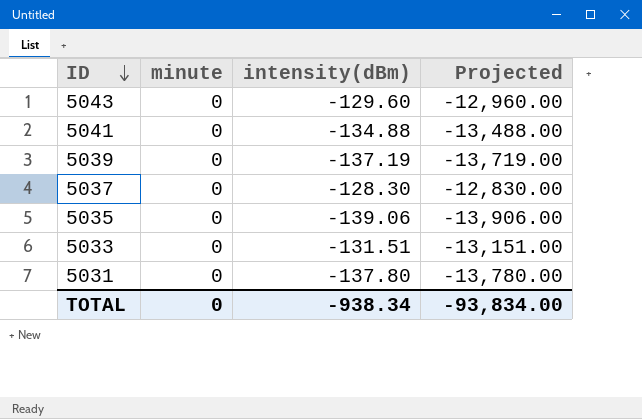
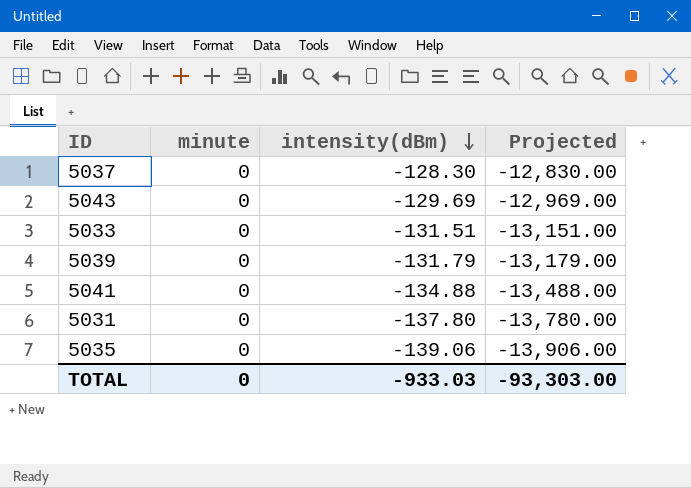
row order: ID descending -> intensity(dBm) descending
5043 | intensity(dBm): -129.60 -> -129.69
5043 | Projected: -12,960.00 -> -12,969.00
5039 | intensity(dBm): -137.19 -> -131.79
5039 | Projected: -13,719.00 -> -13,179.00
TOTAL | intensity(dBm): -938.34 -> -933.03
TOTAL | Projected: -93,834.00 -> -93,303.00

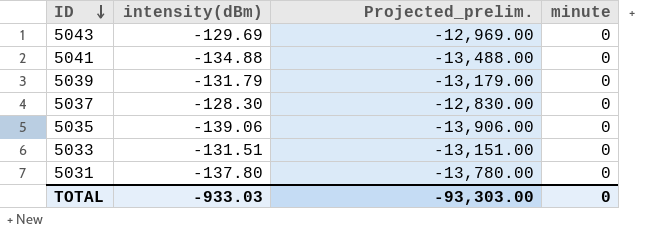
row order: intensity(dBm) descending -> ID descending
column name: Projected -> Projected_prelim.
column minute | position: 2 -> 4

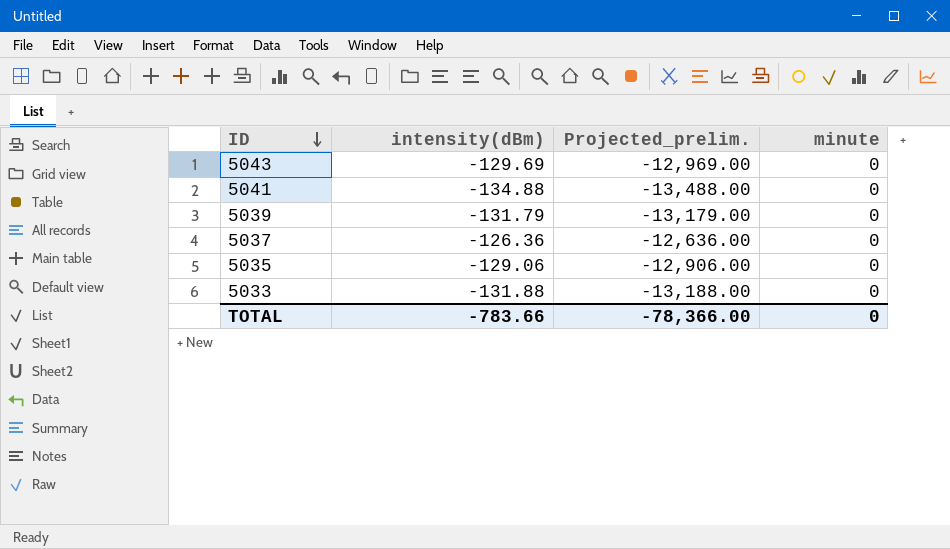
row 5031: -137.80 | -13,780.00 | 0 -> none
5037 | intensity(dBm): -128.30 -> -126.36
5037 | Projected_prelim.: -12,830.00 -> -12,636.00
5035 | intensity(dBm): -139.06 -> -129.06
5035 | Projected_prelim.: -13,906.00 -> -12,906.00
5033 | intensity(dBm): -131.51 -> -131.88
5033 | Projected_prelim.: -13,151.00 -> -13,188.00
TOTAL | intensity(dBm): -933.03 -> -783.66
TOTAL | Projected_prelim.: -93,303.00 -> -78,366.00

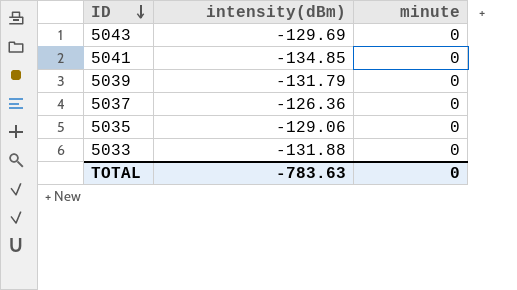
column Projected_prelim. | formula: [intensity(dBm)] * 100 -> none
5041 | intensity(dBm): -134.88 -> -134.85
TOTAL | intensity(dBm): -783.66 -> -783.63

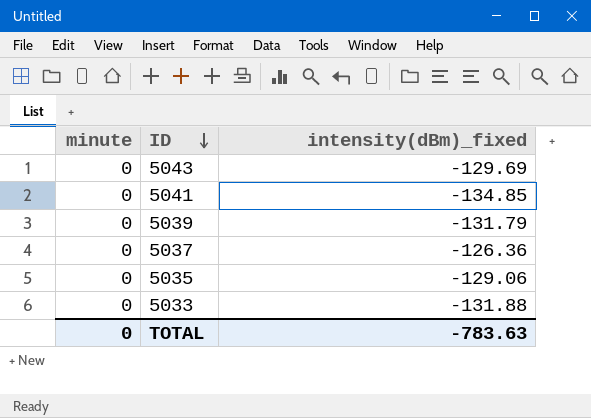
column minute | position: 3 -> 1
column name: intensity(dBm) -> intensity(dBm)_fixed

